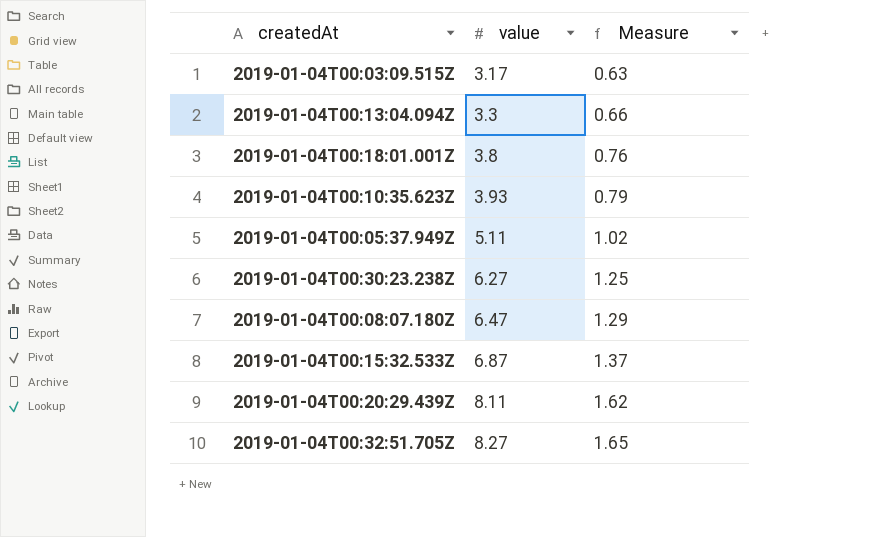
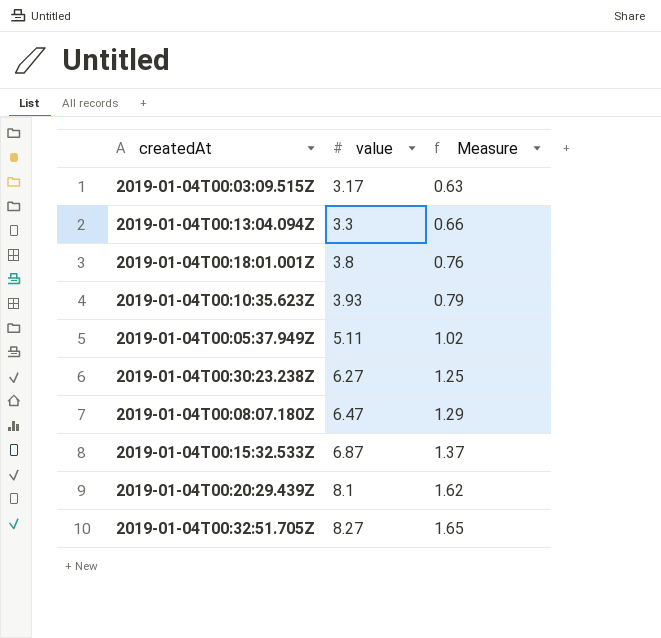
2019-01-04T00:20:29.439Z | value: 8.11 -> 8.1

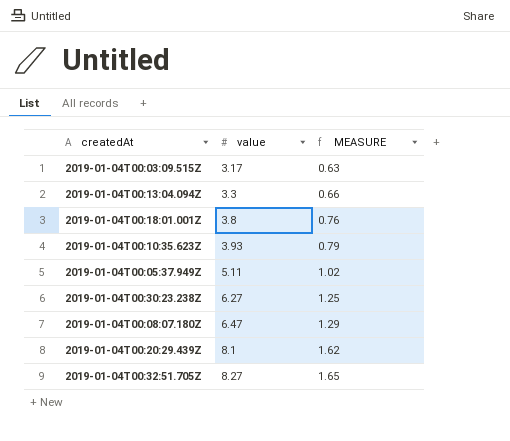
column name: Measure -> MEASURE
row 2019-01-04T00:15:32.533Z: 6.87 | 1.37 -> none

